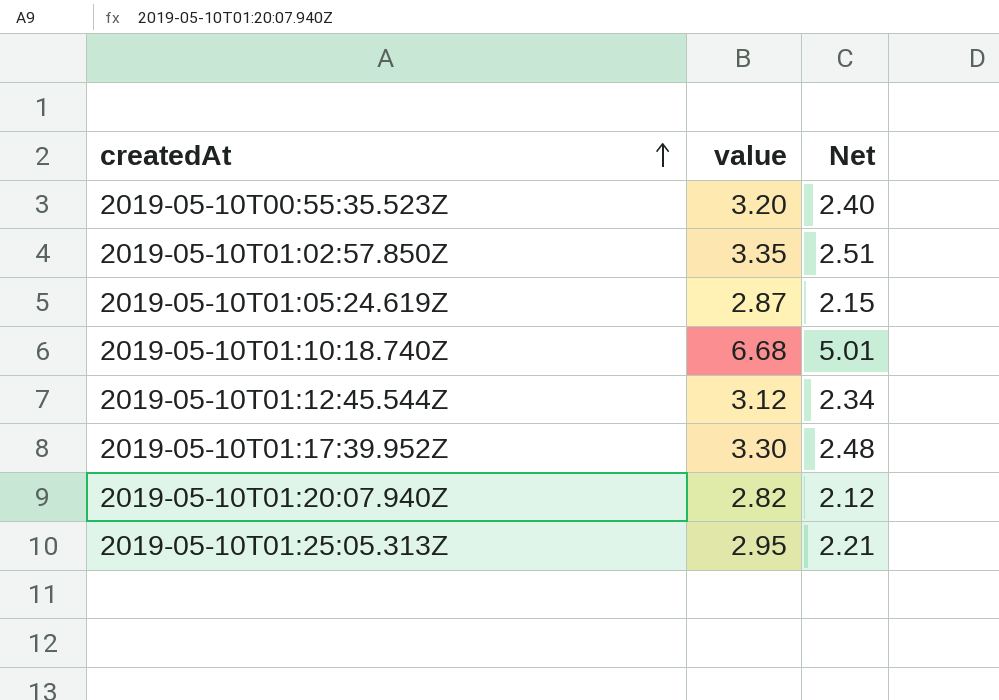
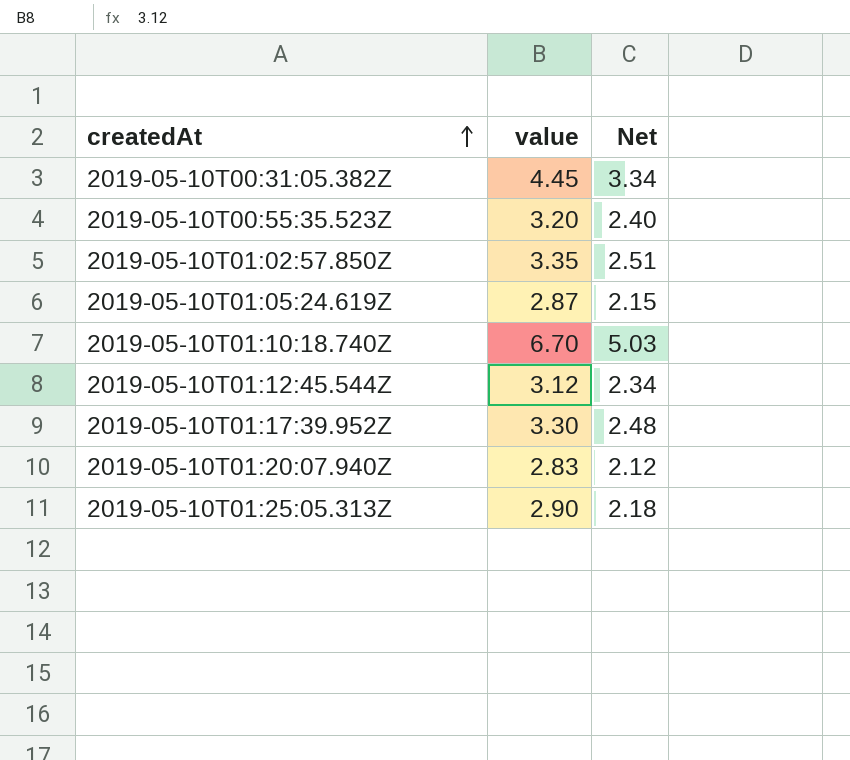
row 2019-05-10T00:31:05.382Z: none -> 4.45 | 3.34
2019-05-10T01:10:18.740Z | value: 6.68 -> 6.70
2019-05-10T01:10:18.740Z | Net: 5.01 -> 5.03
2019-05-10T01:20:07.940Z | value: 2.82 -> 2.83
2019-05-10T01:25:05.313Z | value: 2.95 -> 2.90
2019-05-10T01:25:05.313Z | Net: 2.21 -> 2.18

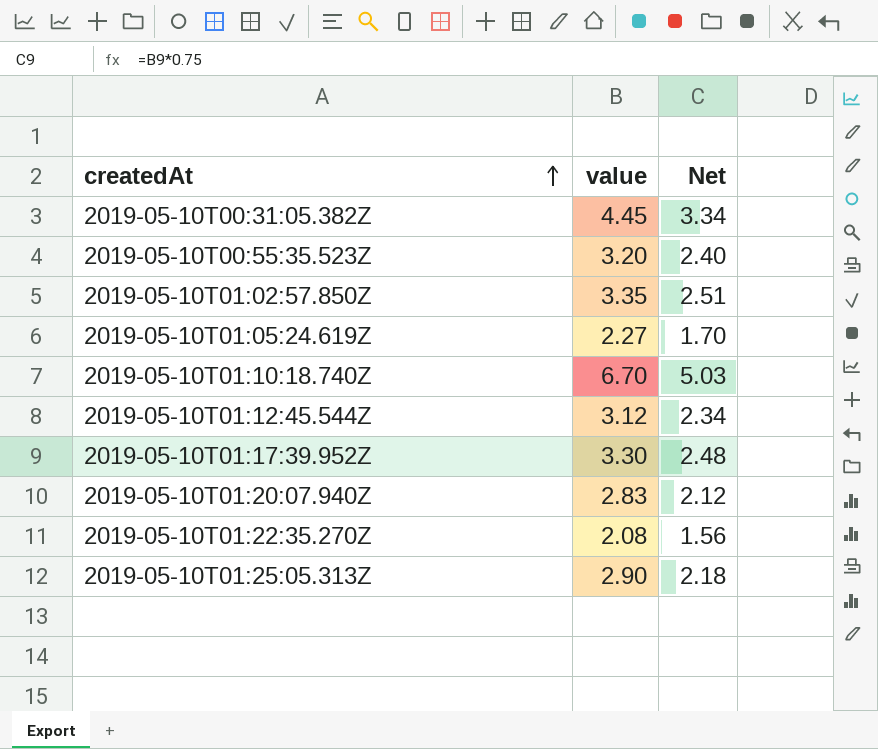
2019-05-10T01:05:24.619Z | value: 2.87 -> 2.27
2019-05-10T01:05:24.619Z | Net: 2.15 -> 1.70
row 2019-05-10T01:22:35.270Z: none -> 2.08 | 1.56

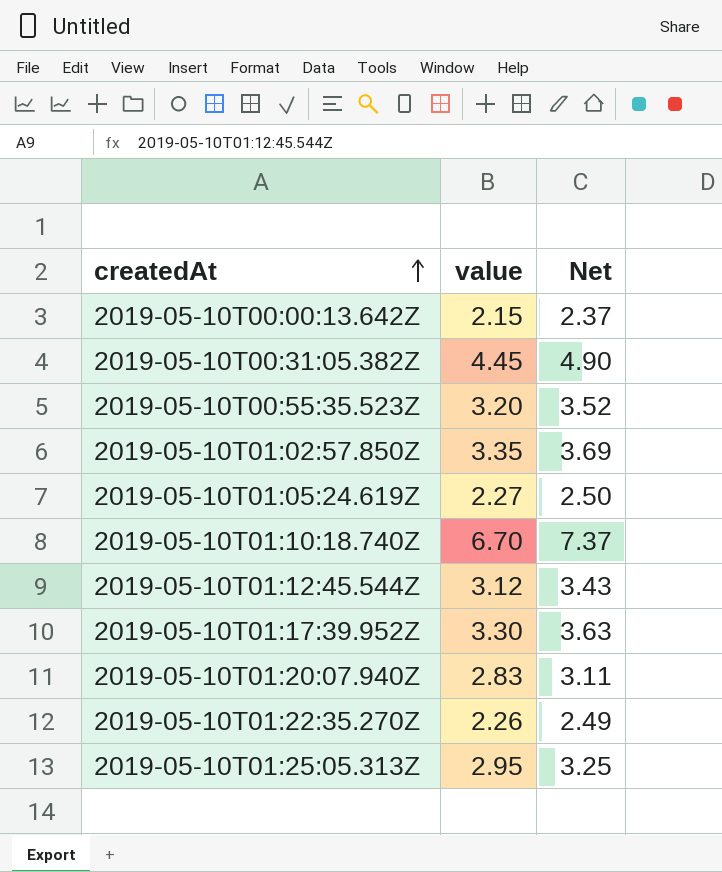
column Net | formula: [value] * 0.75 -> [value] * 1.1
row 2019-05-10T00:00:13.642Z: none -> 2.15 | 2.37
2019-05-10T01:22:35.270Z | value: 2.08 -> 2.26
2019-05-10T01:25:05.313Z | value: 2.90 -> 2.95

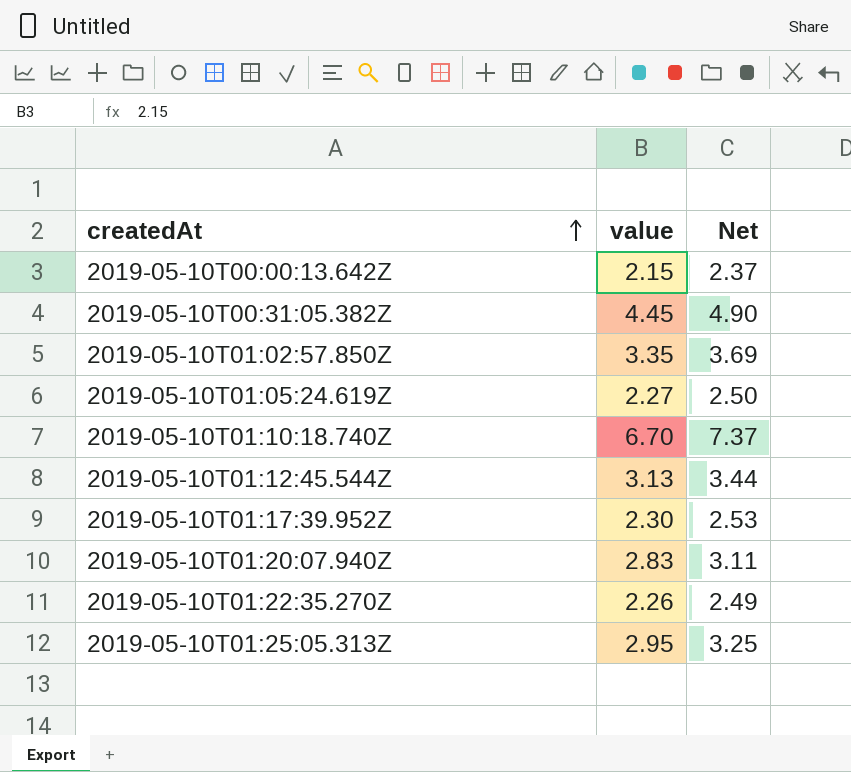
row 2019-05-10T00:55:35.523Z: 3.20 | 3.52 -> none
2019-05-10T01:12:45.544Z | value: 3.12 -> 3.13
2019-05-10T01:12:45.544Z | Net: 3.43 -> 3.44
2019-05-10T01:17:39.952Z | value: 3.30 -> 2.30
2019-05-10T01:17:39.952Z | Net: 3.63 -> 2.53

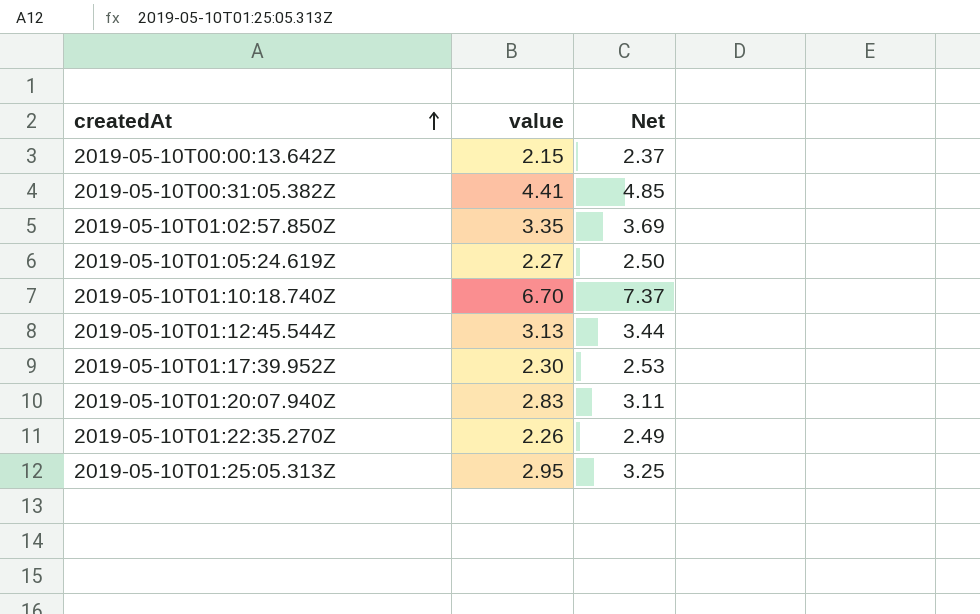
2019-05-10T00:31:05.382Z | value: 4.45 -> 4.41
2019-05-10T00:31:05.382Z | Net: 4.90 -> 4.85

